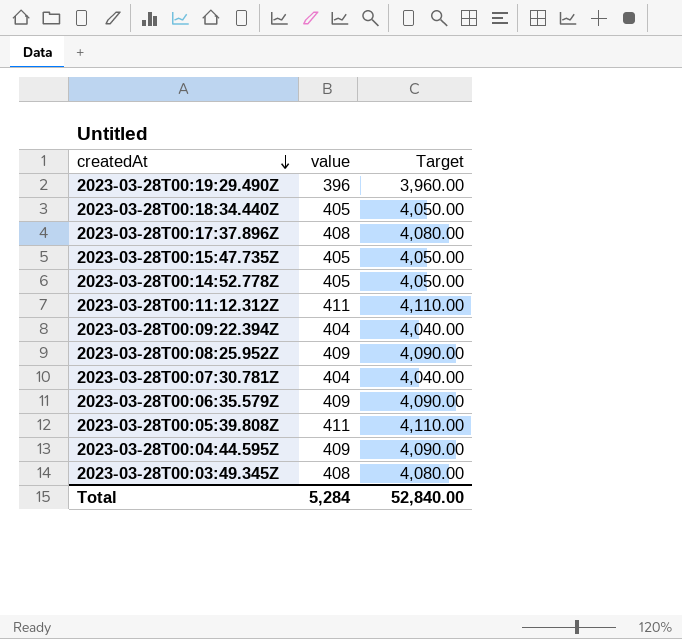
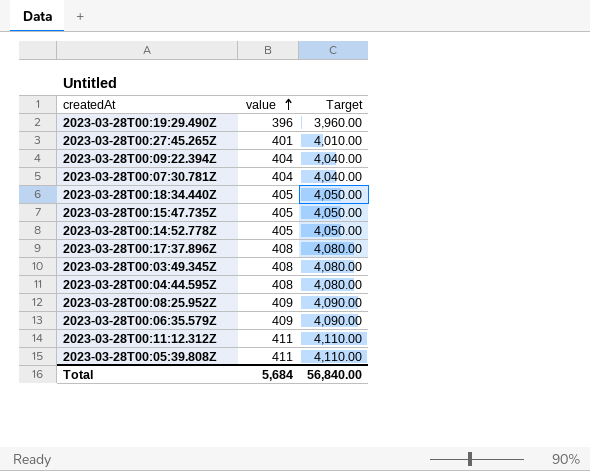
row order: createdAt descending -> value ascending
row 2023-03-28T00:27:45.265Z: none -> 401 | 4,010.00
2023-03-28T00:04:44.595Z | value: 409 -> 408
2023-03-28T00:04:44.595Z | Target: 4,090.00 -> 4,080.00
Total | value: 5,284 -> 5,684
Total | Target: 52,840.00 -> 56,840.00

